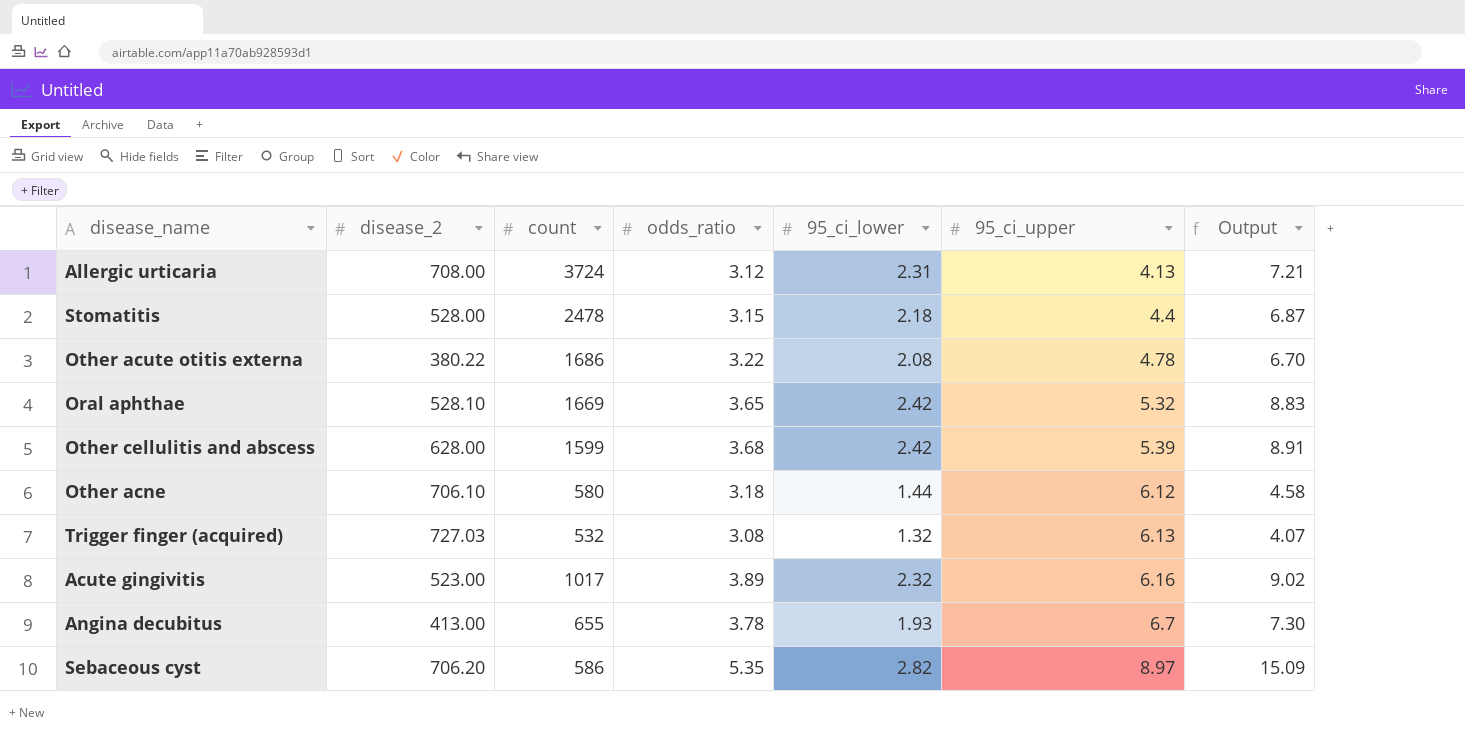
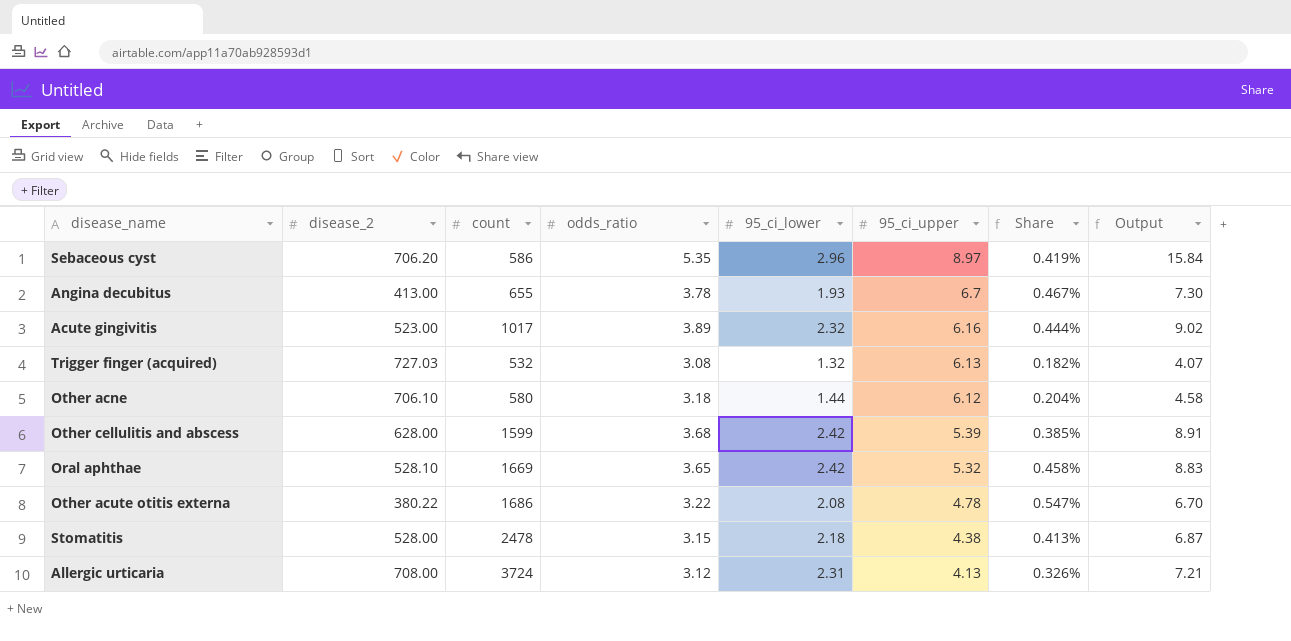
row order: 95_ci_upper ascending -> 95_ci_upper descending
column Share | formula: none -> [95_ci_lower] / [disease_2]
Sebaceous cyst | 95_ci_lower: 2.82 -> 2.96
Sebaceous cyst | Output: 15.09 -> 15.84
Stomatitis | 95_ci_upper: 4.4 -> 4.38

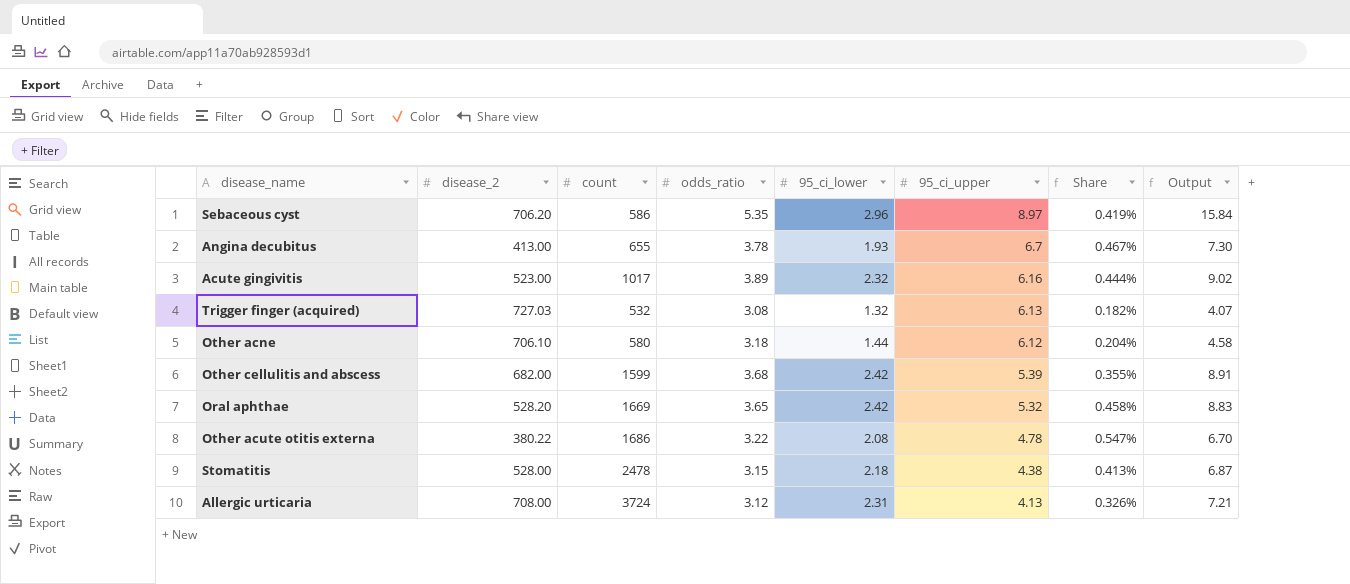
Other cellulitis and abscess | disease_2: 628.00 -> 682.00
Other cellulitis and abscess | Share: 0.385% -> 0.355%
Oral aphthae | disease_2: 528.10 -> 528.20

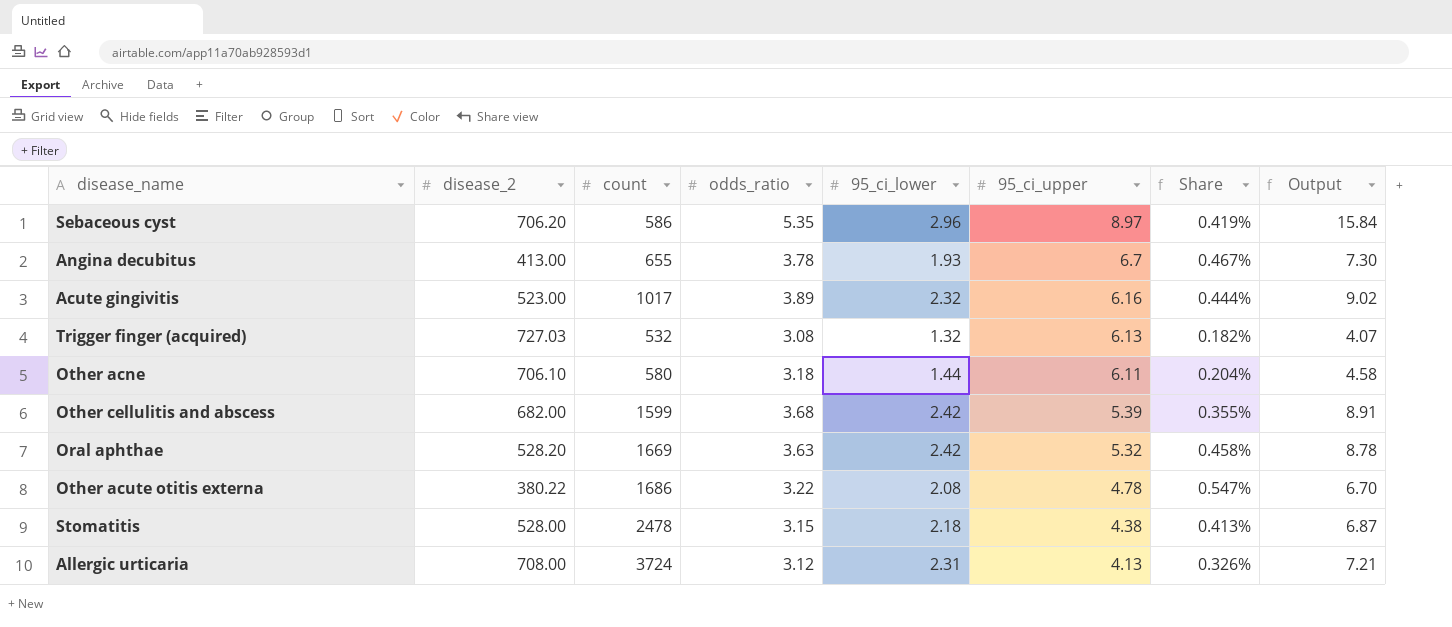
Other acne | 95_ci_upper: 6.12 -> 6.11
Oral aphthae | odds_ratio: 3.65 -> 3.63
Oral aphthae | Output: 8.83 -> 8.78

